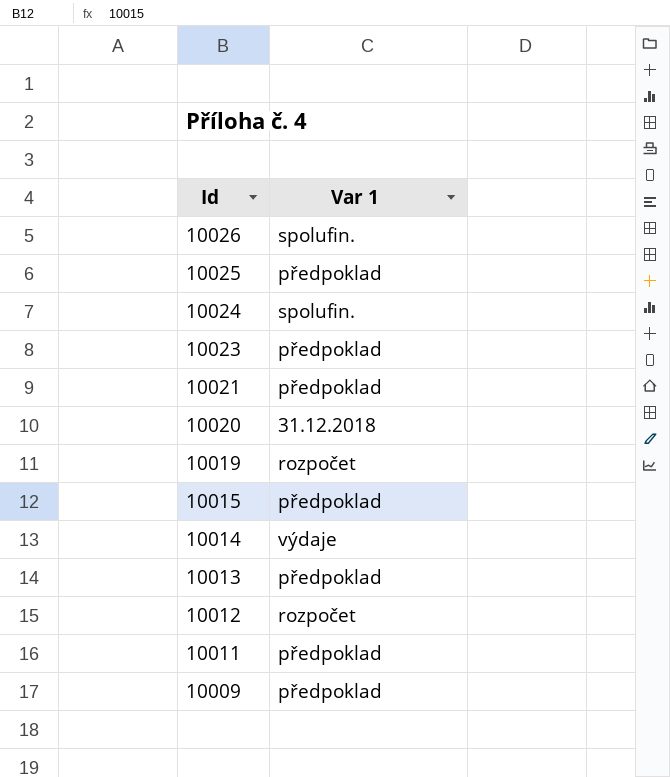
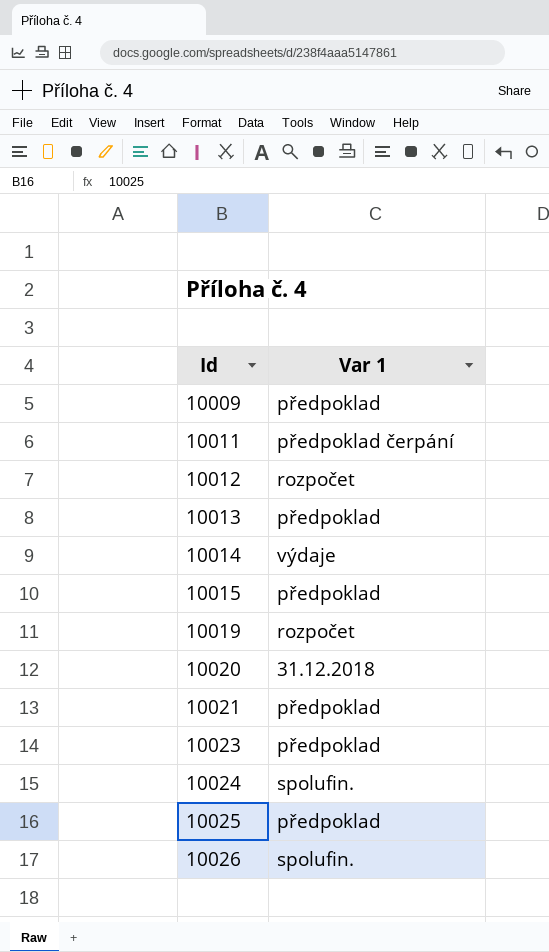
row order: Id descending -> Id ascending
10011 | Var 1: předpoklad -> předpoklad čerpání

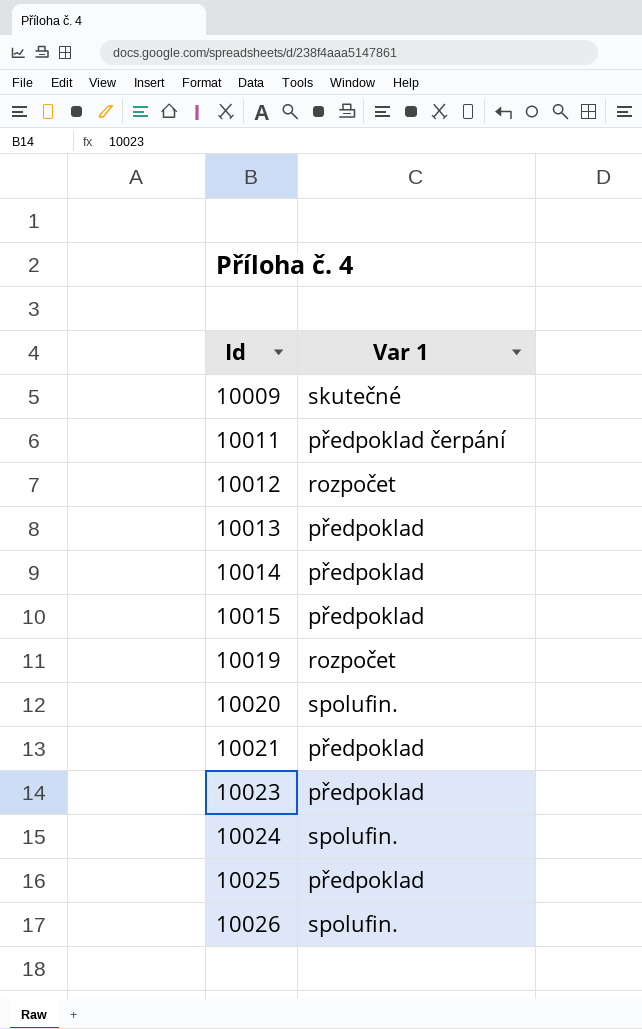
10009 | Var 1: předpoklad -> skutečné
10014 | Var 1: výdaje -> předpoklad
10020 | Var 1: 31.12.2018 -> spolufin.

